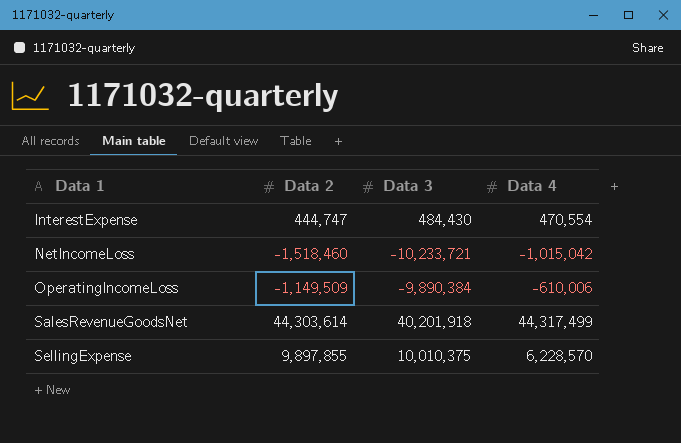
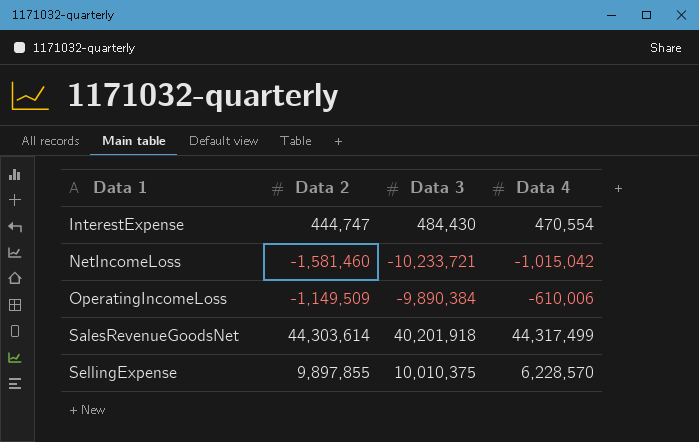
NetIncomeLoss | Data 2: -1,518,460 -> -1,581,460

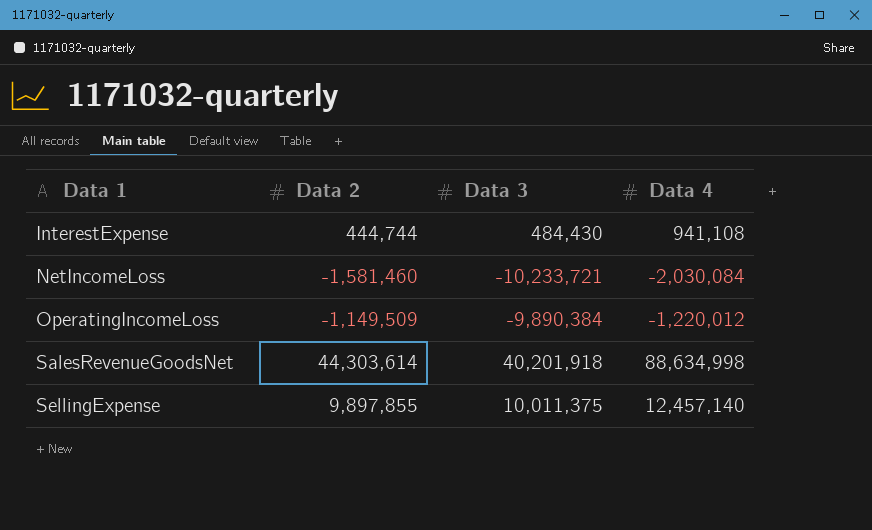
InterestExpense | Data 2: 444,747 -> 444,744
InterestExpense | Data 4: 470,554 -> 941,108
NetIncomeLoss | Data 4: -1,015,042 -> -2,030,084
OperatingIncomeLoss | Data 4: -610,006 -> -1,220,012
SalesRevenueGoodsNet | Data 4: 44,317,499 -> 88,634,998
SellingExpense | Data 3: 10,010,375 -> 10,011,375
SellingExpense | Data 4: 6,228,570 -> 12,457,140

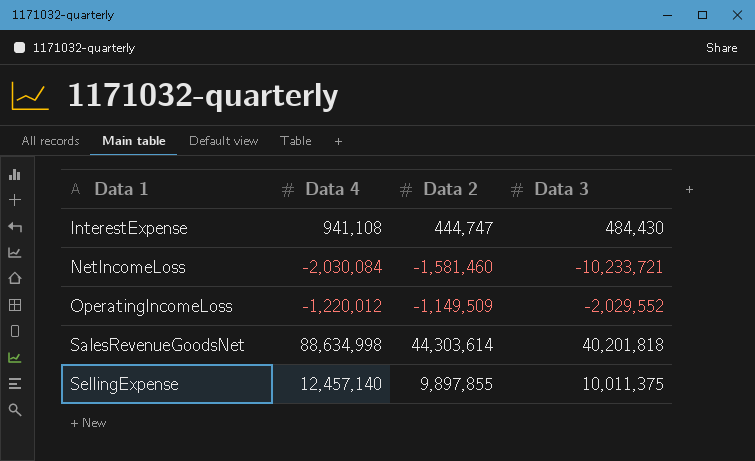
column Data 4 | position: 4 -> 2
InterestExpense | Data 2: 444,744 -> 444,747
OperatingIncomeLoss | Data 3: -9,890,384 -> -2,029,552
SalesRevenueGoodsNet | Data 3: 40,201,918 -> 40,201,818

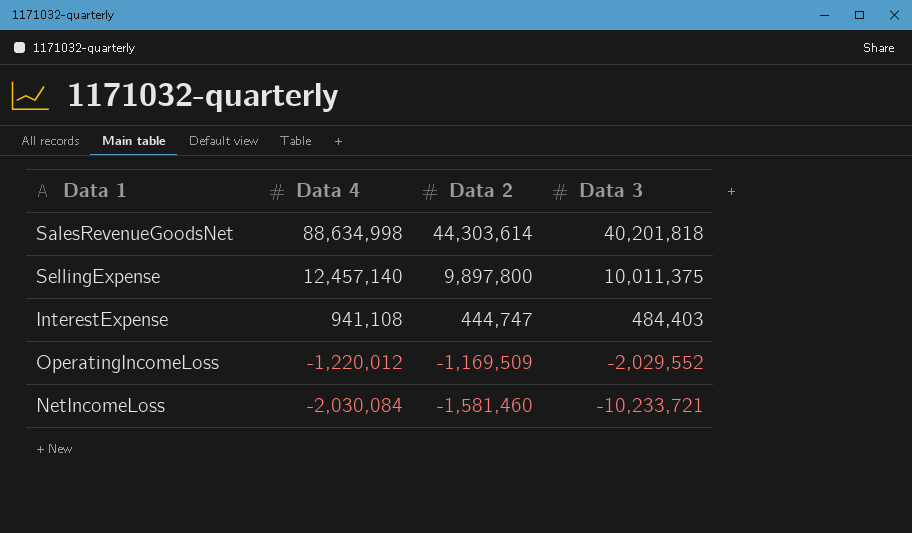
row order: Data 1 ascending -> Data 4 descending
SellingExpense | Data 2: 9,897,855 -> 9,897,800
InterestExpense | Data 3: 484,430 -> 484,403
OperatingIncomeLoss | Data 2: -1,149,509 -> -1,169,509

